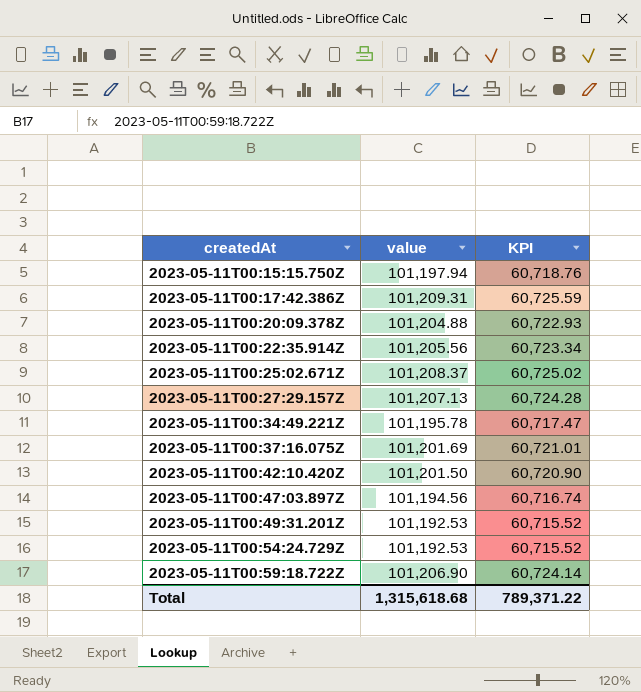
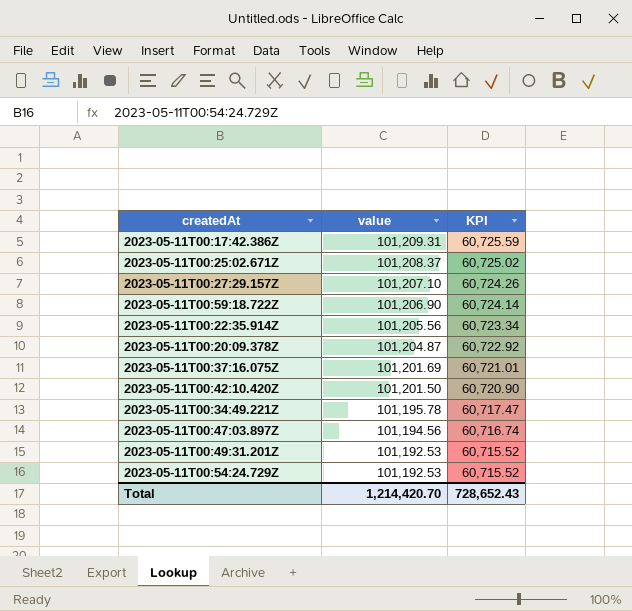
row order: createdAt ascending -> value descending
row 2023-05-11T00:15:15.750Z: 101,197.94 | 60,718.76 -> none
2023-05-11T00:27:29.157Z | value: 101,207.13 -> 101,207.10
2023-05-11T00:27:29.157Z | KPI: 60,724.28 -> 60,724.26
2023-05-11T00:20:09.378Z | value: 101,204.88 -> 101,204.87
2023-05-11T00:20:09.378Z | KPI: 60,722.93 -> 60,722.92
Total | value: 1,315,618.68 -> 1,214,420.70
Total | KPI: 789,371.22 -> 728,652.43

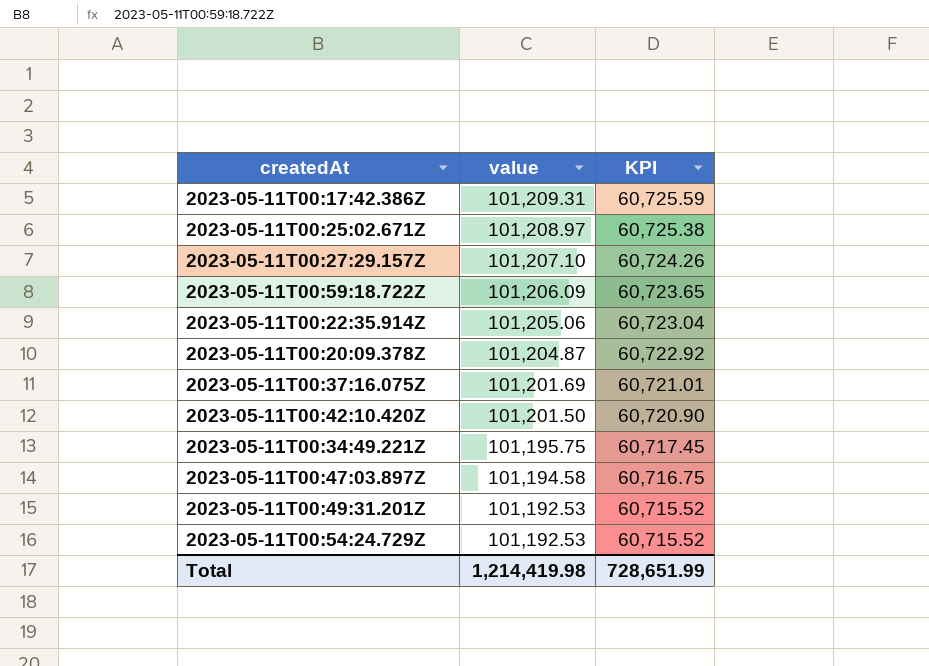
2023-05-11T00:25:02.671Z | value: 101,208.37 -> 101,208.97
2023-05-11T00:25:02.671Z | KPI: 60,725.02 -> 60,725.38
2023-05-11T00:59:18.722Z | value: 101,206.90 -> 101,206.09
2023-05-11T00:59:18.722Z | KPI: 60,724.14 -> 60,723.65
2023-05-11T00:22:35.914Z | value: 101,205.56 -> 101,205.06
2023-05-11T00:22:35.914Z | KPI: 60,723.34 -> 60,723.04
2023-05-11T00:34:49.221Z | value: 101,195.78 -> 101,195.75
2023-05-11T00:34:49.221Z | KPI: 60,717.47 -> 60,717.45
2023-05-11T00:47:03.897Z | value: 101,194.56 -> 101,194.58
2023-05-11T00:47:03.897Z | KPI: 60,716.74 -> 60,716.75
Total | value: 1,214,420.70 -> 1,214,419.98
Total | KPI: 728,652.43 -> 728,651.99

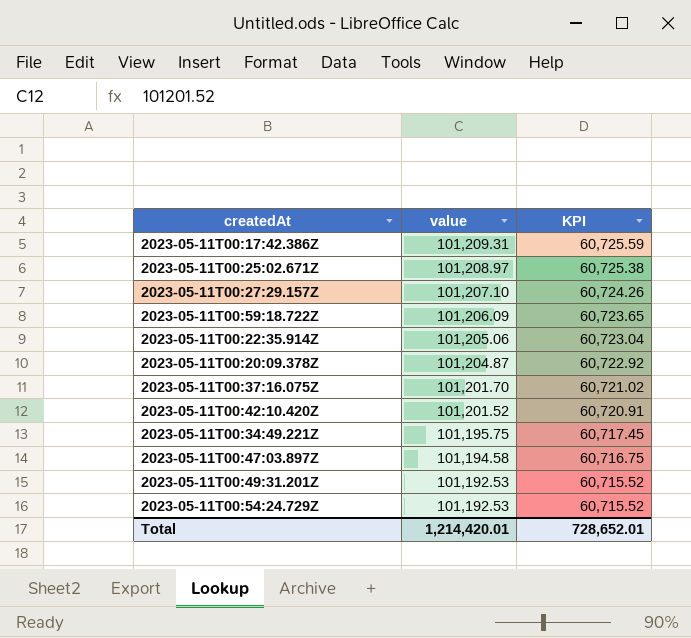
2023-05-11T00:37:16.075Z | value: 101,201.69 -> 101,201.70
2023-05-11T00:37:16.075Z | KPI: 60,721.01 -> 60,721.02
2023-05-11T00:42:10.420Z | value: 101,201.50 -> 101,201.52
2023-05-11T00:42:10.420Z | KPI: 60,720.90 -> 60,720.91
Total | value: 1,214,419.98 -> 1,214,420.01
Total | KPI: 728,651.99 -> 728,652.01

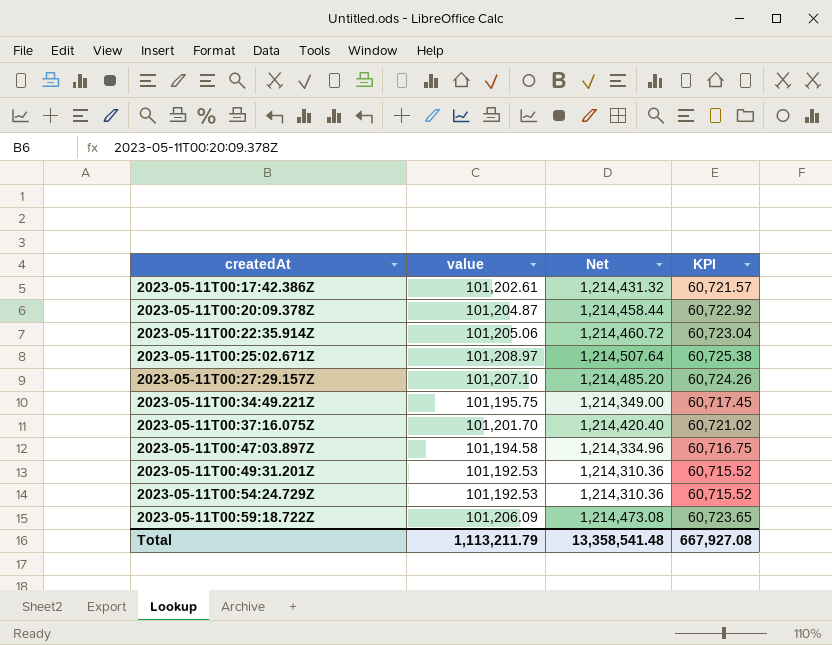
row order: value descending -> createdAt ascending
column Net | formula: none -> [value] * 12
row 2023-05-11T00:42:10.420Z: 101,201.52 | 60,720.91 -> none
2023-05-11T00:17:42.386Z | value: 101,209.31 -> 101,202.61
2023-05-11T00:17:42.386Z | KPI: 60,725.59 -> 60,721.57
Total | value: 1,214,420.01 -> 1,113,211.79
Total | KPI: 728,652.01 -> 667,927.08

